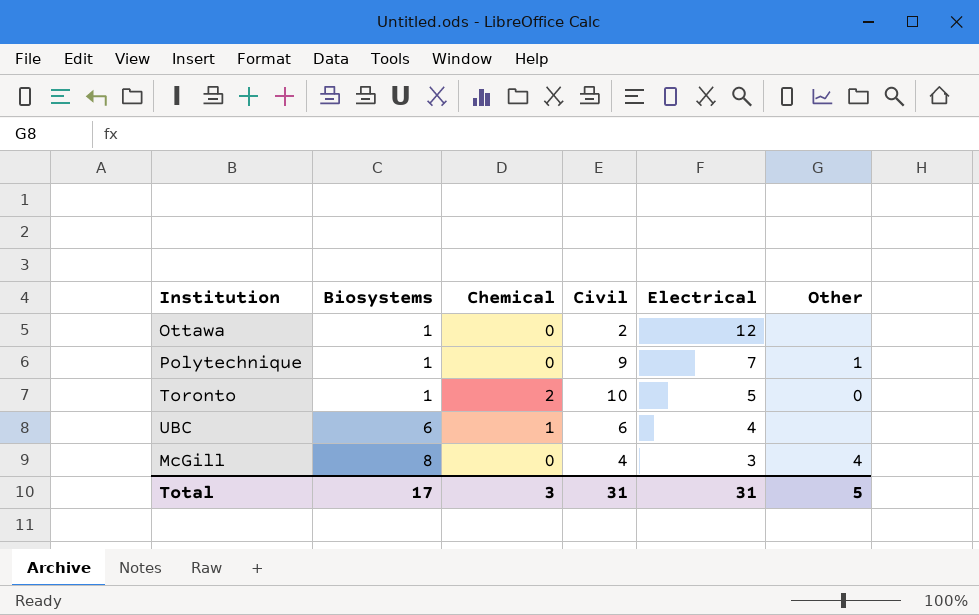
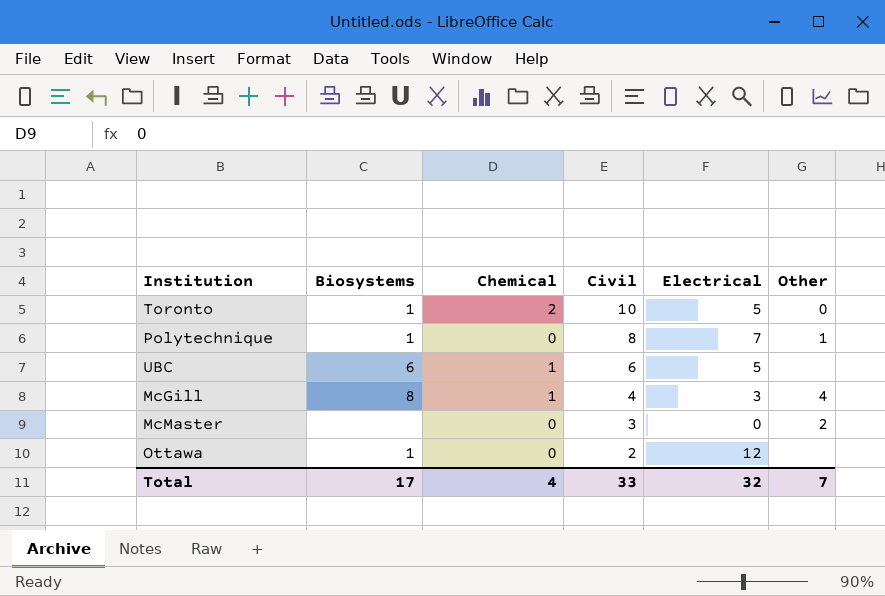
row order: Biosystems ascending -> Civil descending
Polytechnique | Civil: 9 -> 8
UBC | Electrical: 4 -> 5
McGill | Chemical: 0 -> 1
row McMaster: none -> none | 0 | 3 | 0 | 2
Total | Chemical: 3 -> 4
Total | Civil: 31 -> 33
Total | Electrical: 31 -> 32
Total | Other: 5 -> 7

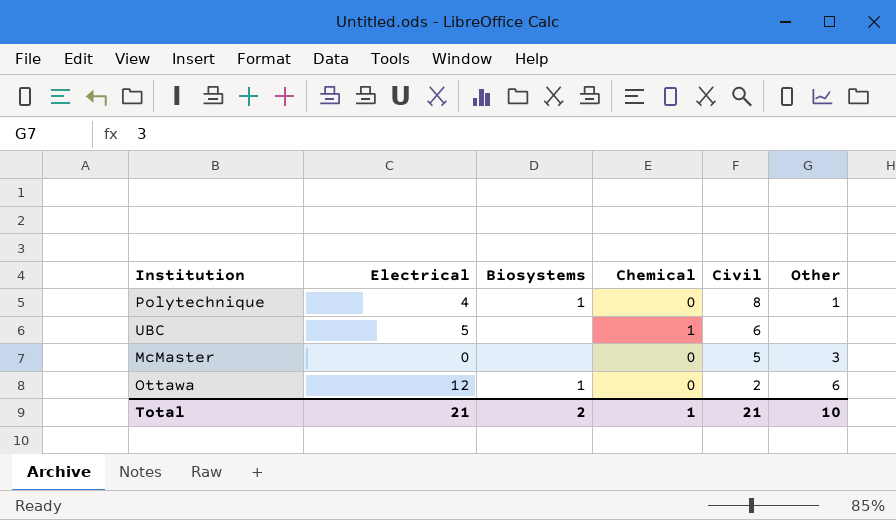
column Electrical | position: 5 -> 2
row Toronto: 1 | 2 | 10 | 5 | 0 -> none
row McGill: 8 | 1 | 4 | 3 | 4 -> none
Polytechnique | Electrical: 7 -> 4
UBC | Biosystems: 6 -> none
McMaster | Civil: 3 -> 5
McMaster | Other: 2 -> 3
Ottawa | Other: none -> 6
Total | Electrical: 32 -> 21
Total | Biosystems: 17 -> 2
Total | Chemical: 4 -> 1
Total | Civil: 33 -> 21
Total | Other: 7 -> 10

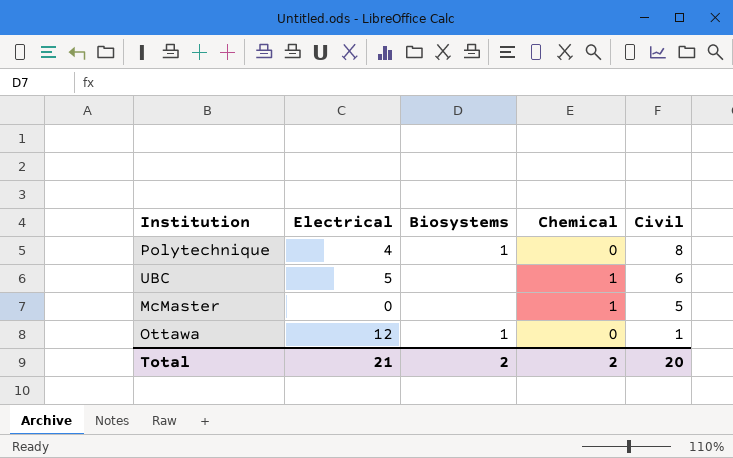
column Other | position: 6 -> none
McMaster | Chemical: 0 -> 1
Ottawa | Civil: 2 -> 1
Total | Chemical: 1 -> 2
Total | Civil: 21 -> 20

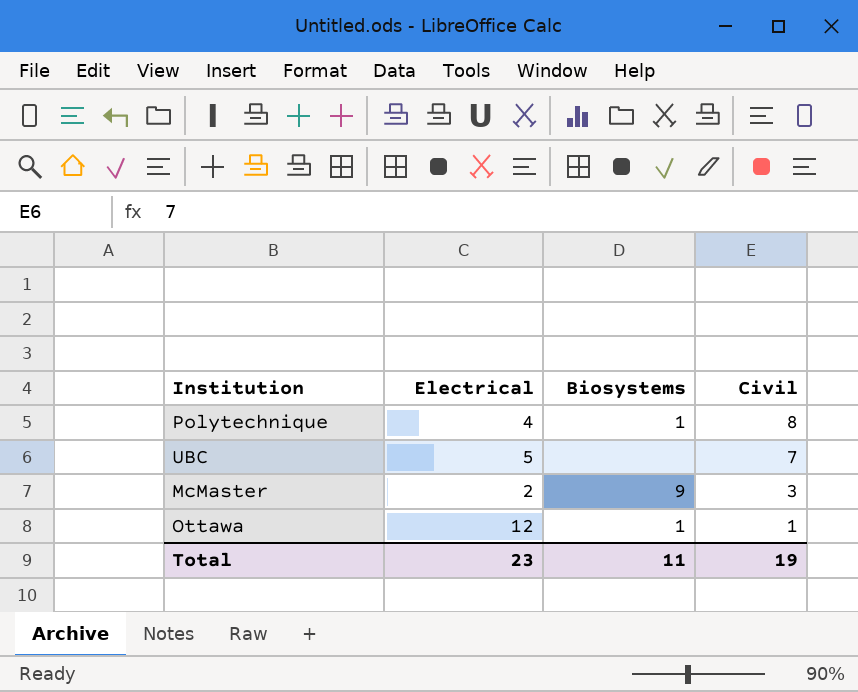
column Chemical | position: 4 -> none
UBC | Civil: 6 -> 7
McMaster | Electrical: 0 -> 2
McMaster | Biosystems: none -> 9
McMaster | Civil: 5 -> 3
Total | Electrical: 21 -> 23
Total | Biosystems: 2 -> 11
Total | Civil: 20 -> 19

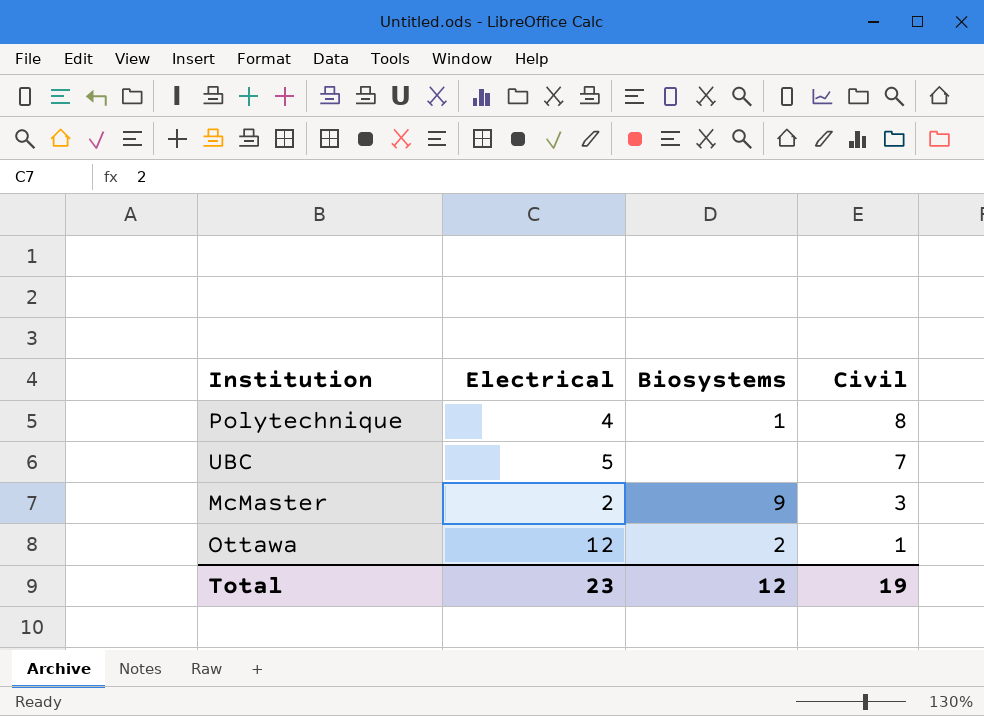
Ottawa | Biosystems: 1 -> 2
Total | Biosystems: 11 -> 12

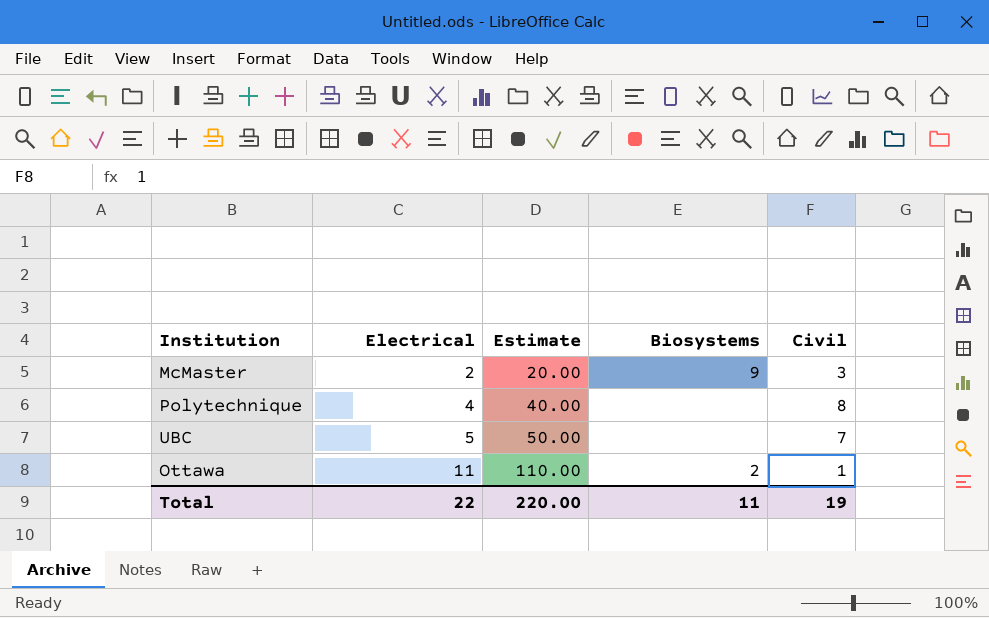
row order: Civil descending -> Electrical ascending
column Estimate | formula: none -> [Electrical] * 10
Polytechnique | Biosystems: 1 -> none
Ottawa | Electrical: 12 -> 11
Total | Electrical: 23 -> 22
Total | Biosystems: 12 -> 11

